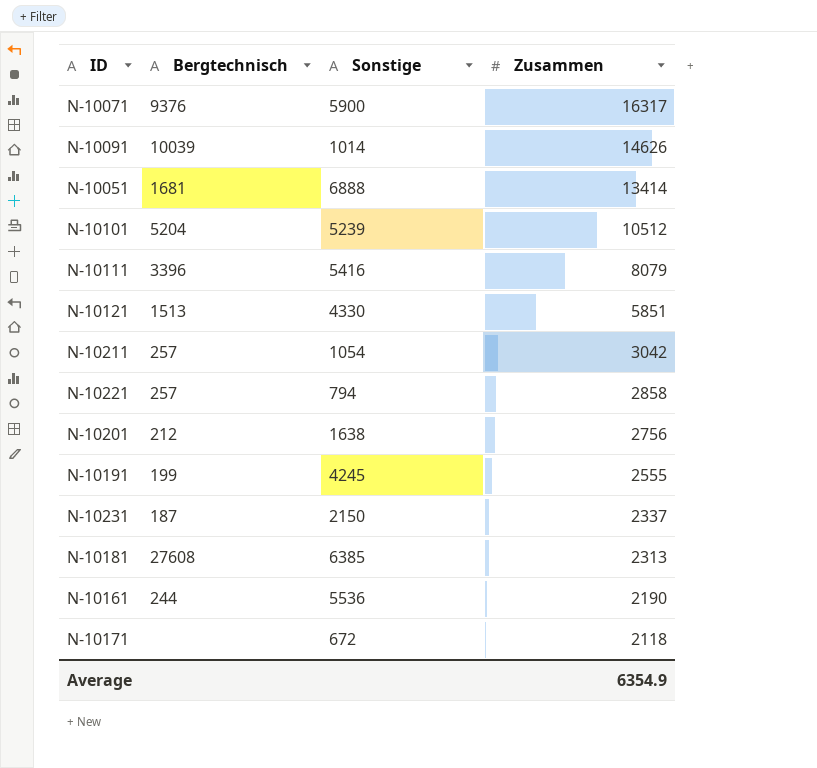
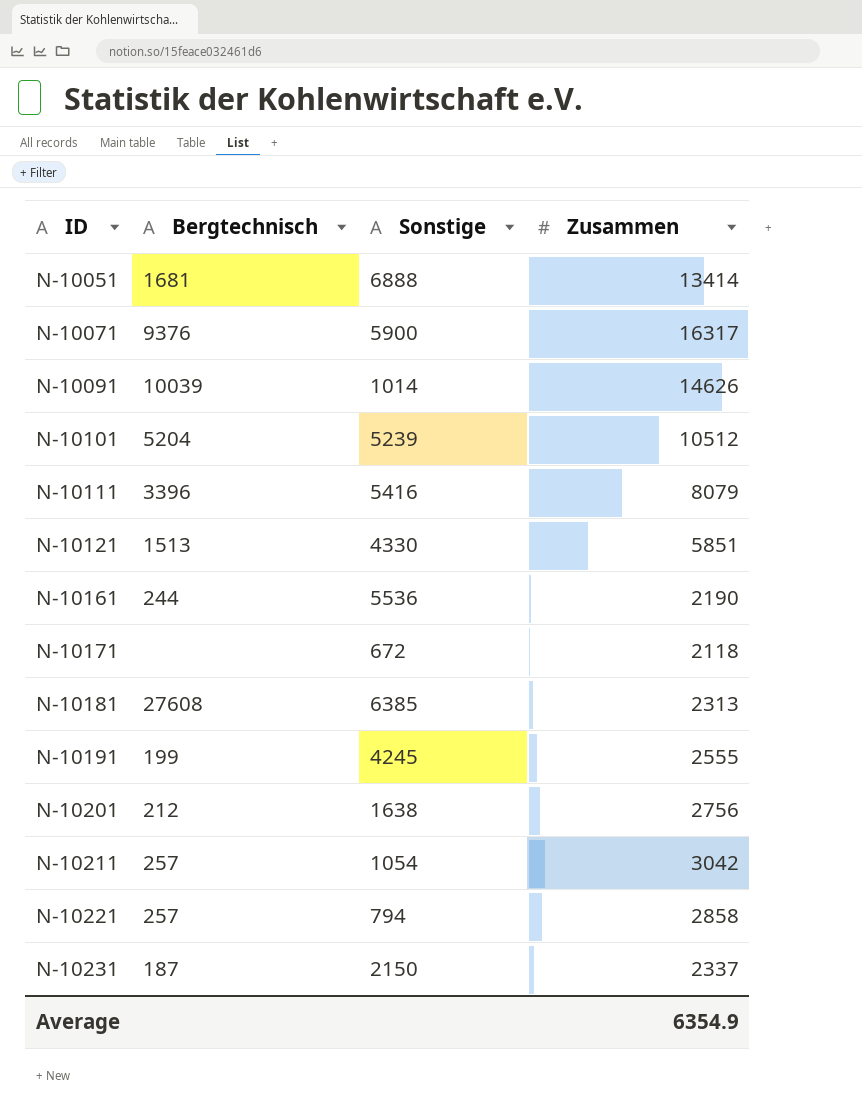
row order: Zusammen descending -> ID ascending

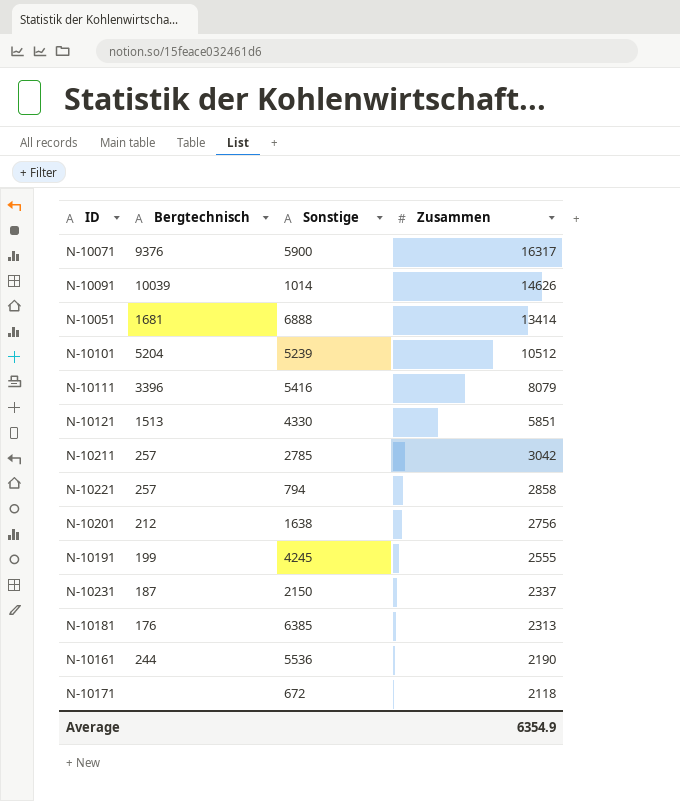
row order: ID ascending -> Zusammen descending
N-10211 | Sonstige: 1054 -> 2785
N-10181 | Bergtechnisch: 27608 -> 176

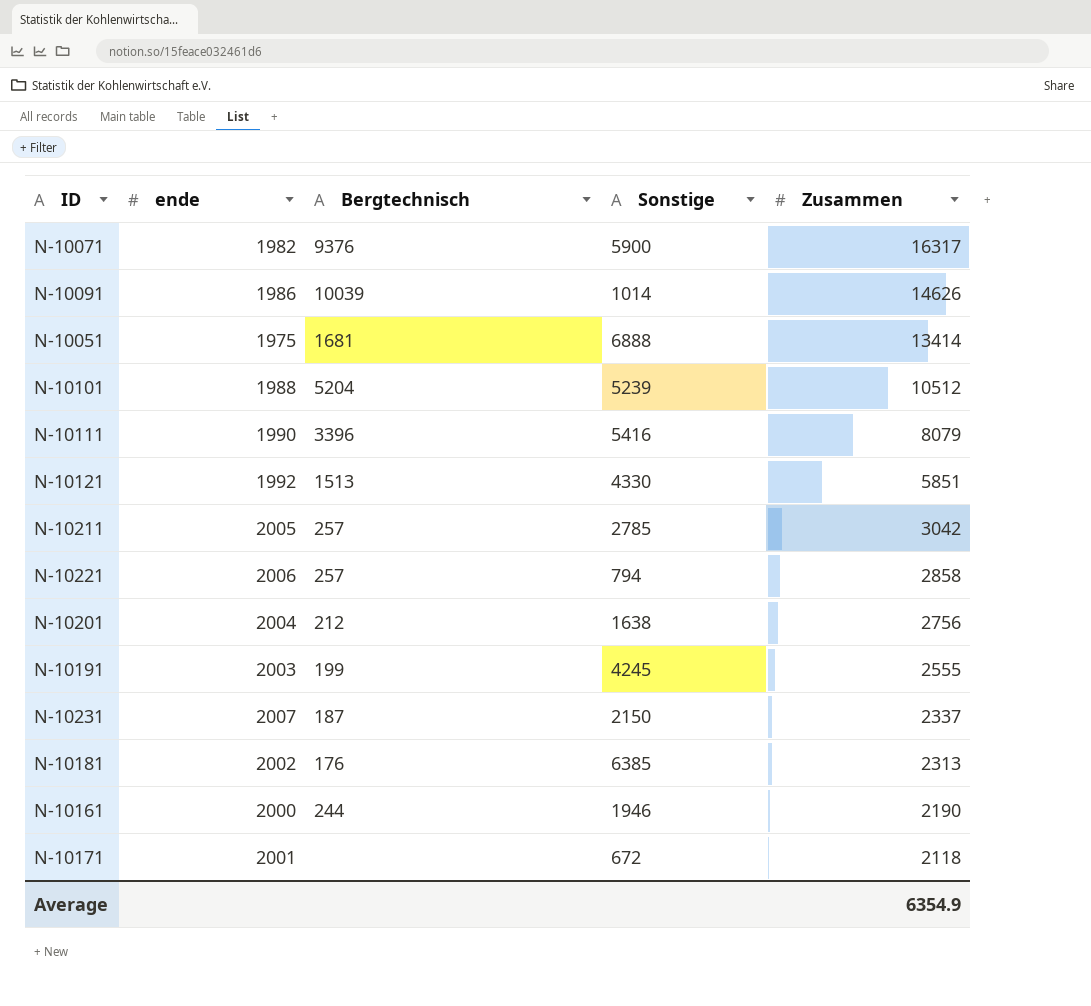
column ende | position: none -> 2
N-10161 | Sonstige: 5536 -> 1946

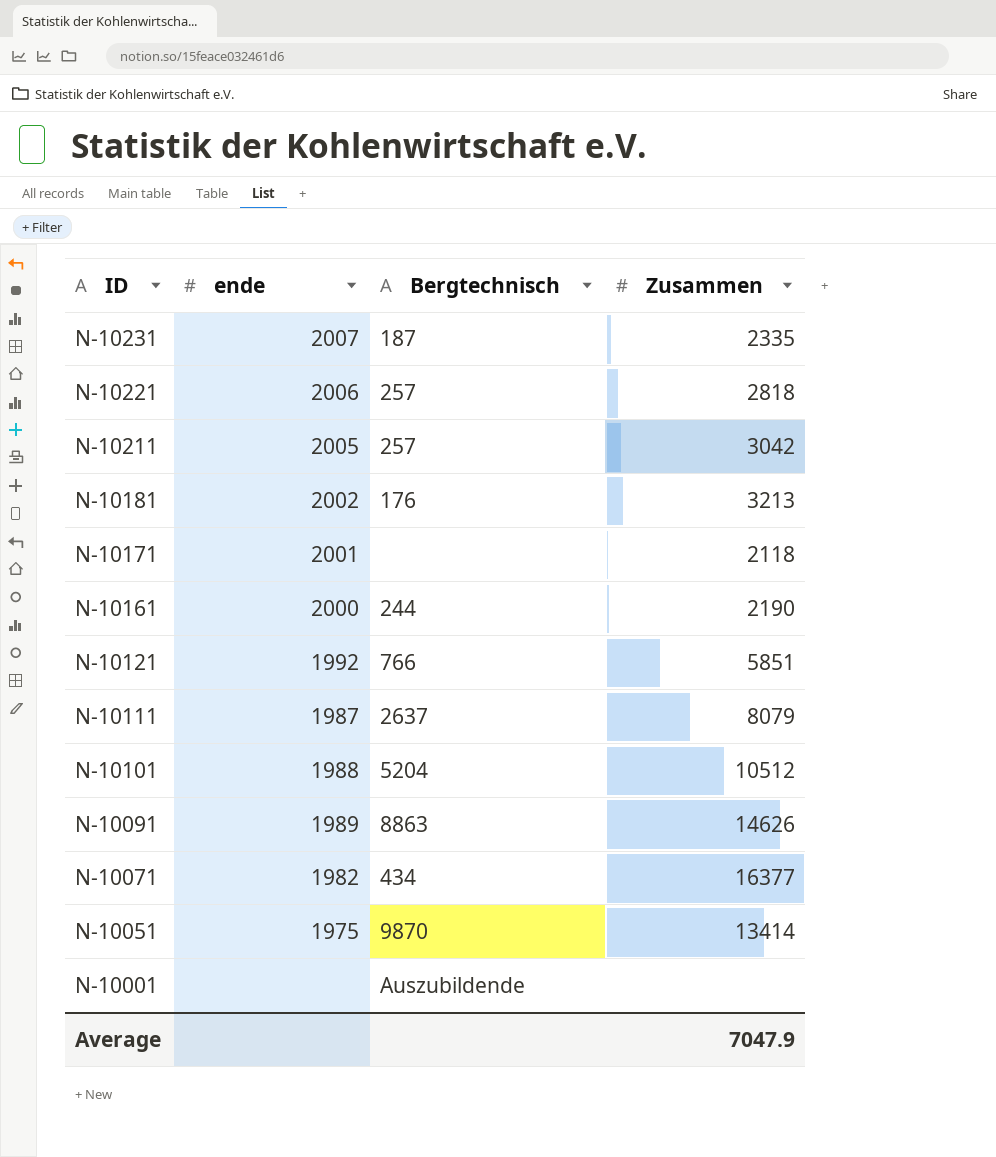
row order: Zusammen descending -> ID descending
column Sonstige | position: 4 -> none
row N-10201: 2004 | 212 | 1638 | 2756 -> none
row N-10191: 2003 | 199 | 4245 | 2555 -> none
N-10231 | Zusammen: 2337 -> 2335
N-10221 | Zusammen: 2858 -> 2818
N-10181 | Zusammen: 2313 -> 3213
N-10121 | Bergtechnisch: 1513 -> 766
N-10111 | ende: 1990 -> 1987
N-10111 | Bergtechnisch: 3396 -> 2637
N-10091 | ende: 1986 -> 1989
N-10091 | Bergtechnisch: 10039 -> 8863
N-10071 | Bergtechnisch: 9376 -> 434
N-10071 | Zusammen: 16317 -> 16377
N-10051 | Bergtechnisch: 1681 -> 9870
row N-10001: none -> none | Auszubildende | none
Average | Zusammen: 6354.9 -> 7047.9

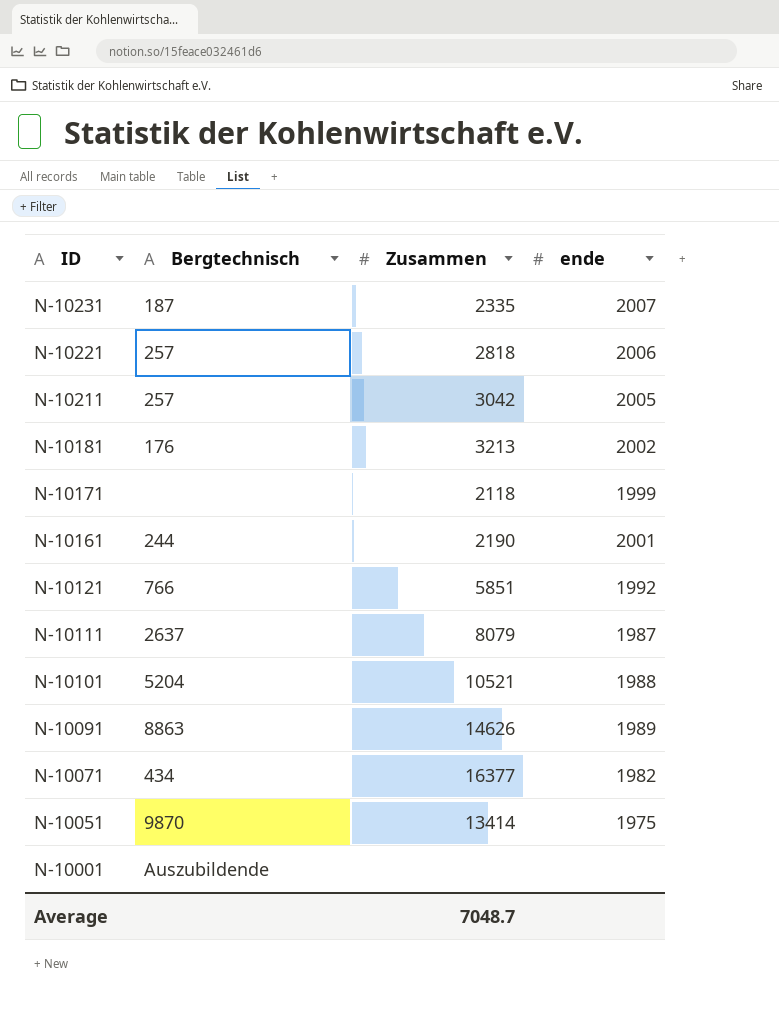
column ende | position: 2 -> 4
N-10171 | ende: 2001 -> 1999
N-10161 | ende: 2000 -> 2001
N-10101 | Zusammen: 10512 -> 10521
Average | Zusammen: 7047.9 -> 7048.7

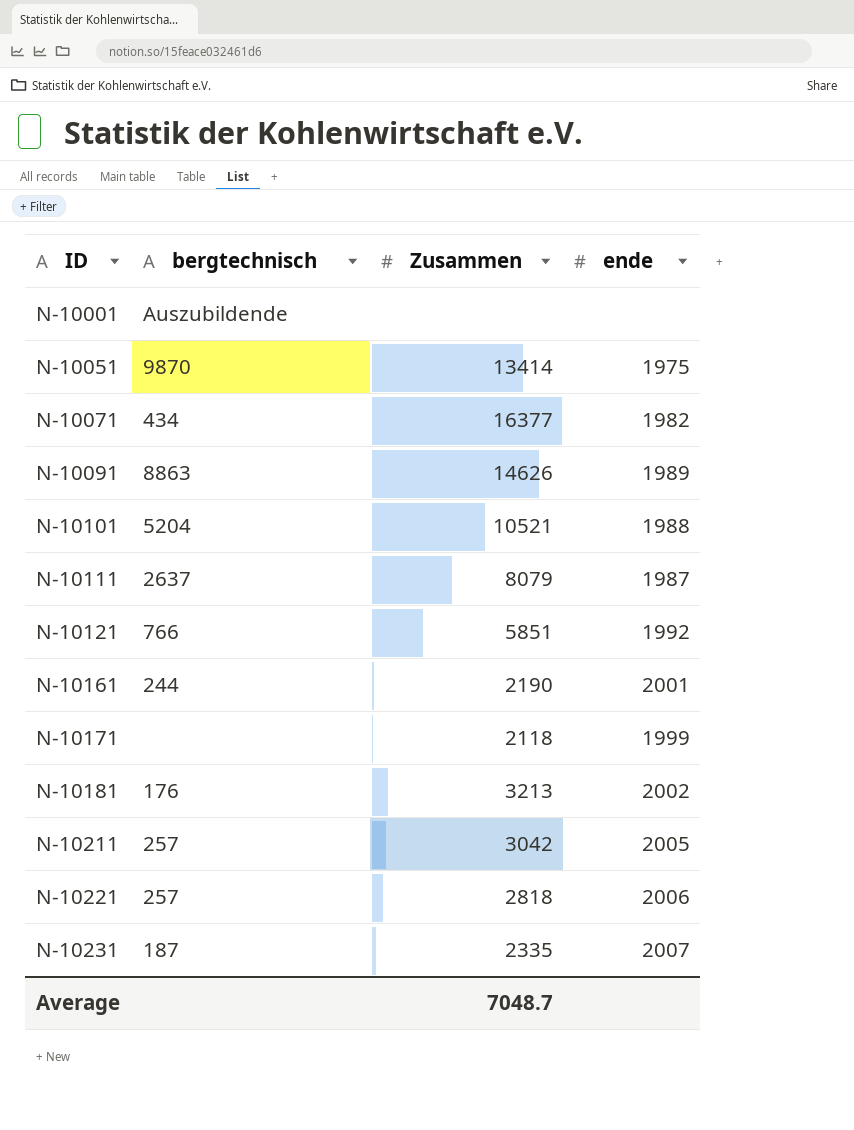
row order: ID descending -> ID ascending
column name: Bergtechnisch -> bergtechnisch

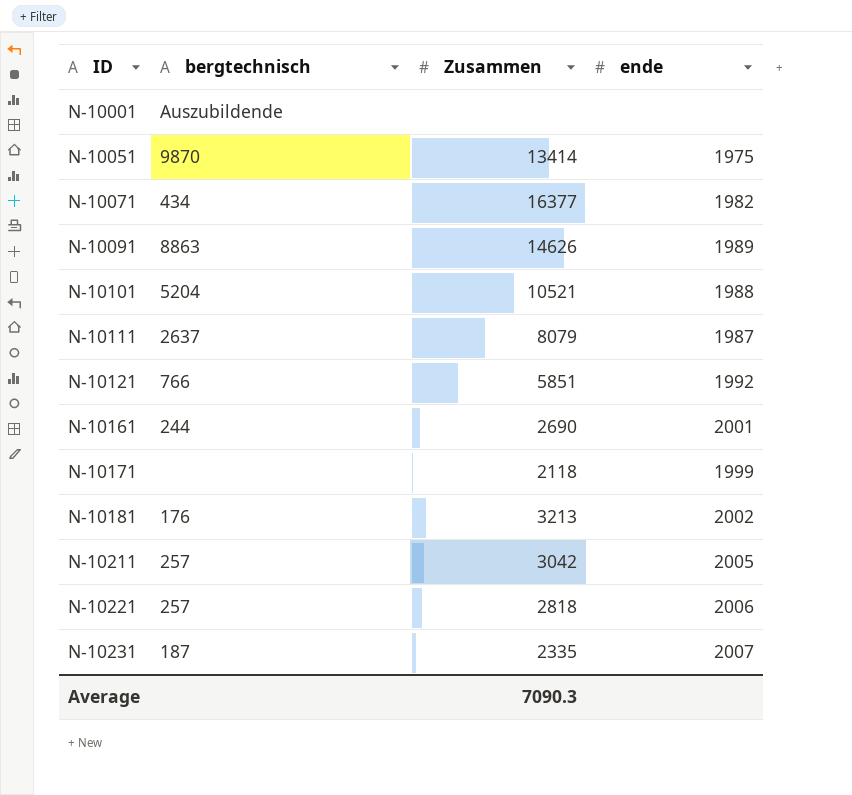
N-10161 | Zusammen: 2190 -> 2690
Average | Zusammen: 7048.7 -> 7090.3

